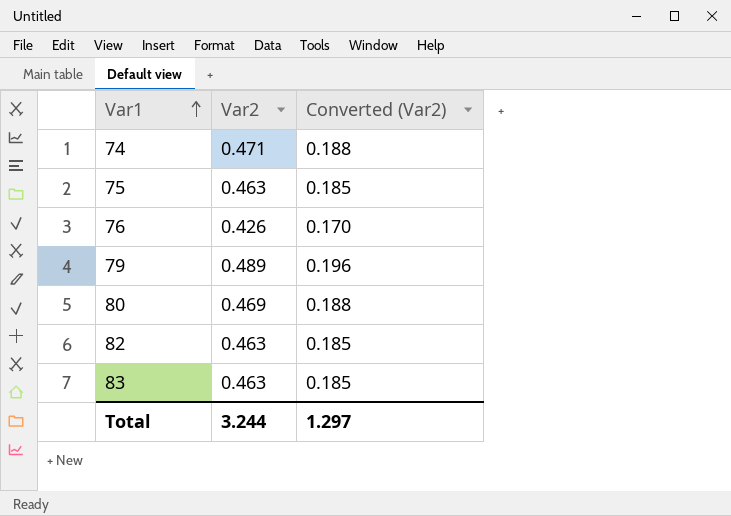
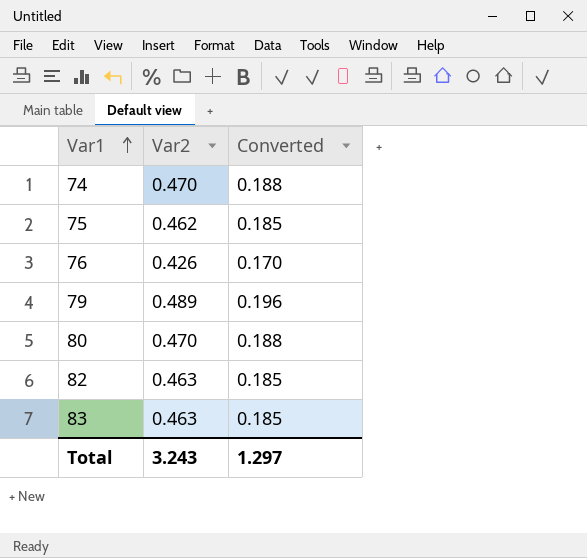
column name: Converted (Var2) -> Converted
74 | Var2: 0.471 -> 0.470
75 | Var2: 0.463 -> 0.462
80 | Var2: 0.469 -> 0.470
Total | Var2: 3.244 -> 3.243

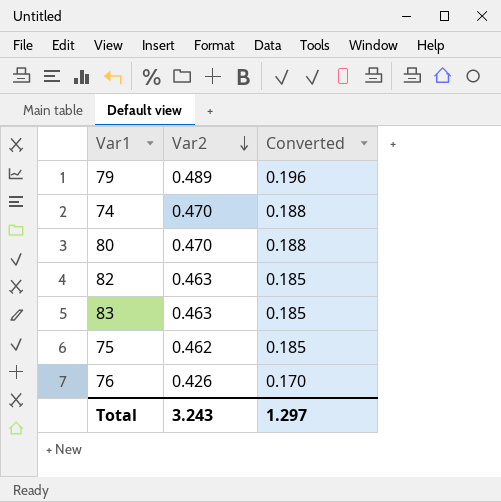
row order: Var1 ascending -> Var2 descending

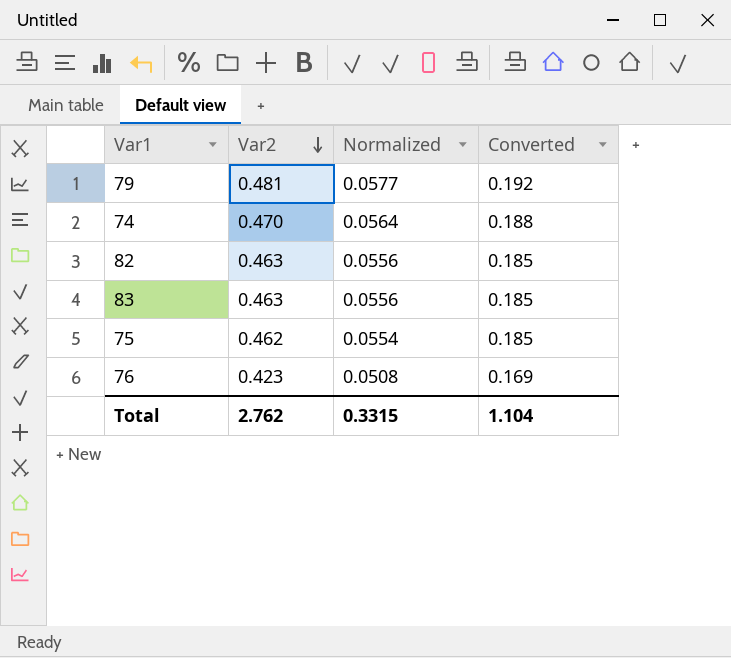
column Normalized | formula: none -> [Var2] * 0.12
row 80: 0.470 | 0.188 -> none
79 | Var2: 0.489 -> 0.481
79 | Converted: 0.196 -> 0.192
76 | Var2: 0.426 -> 0.423
76 | Converted: 0.170 -> 0.169
Total | Var2: 3.243 -> 2.762
Total | Converted: 1.297 -> 1.104

